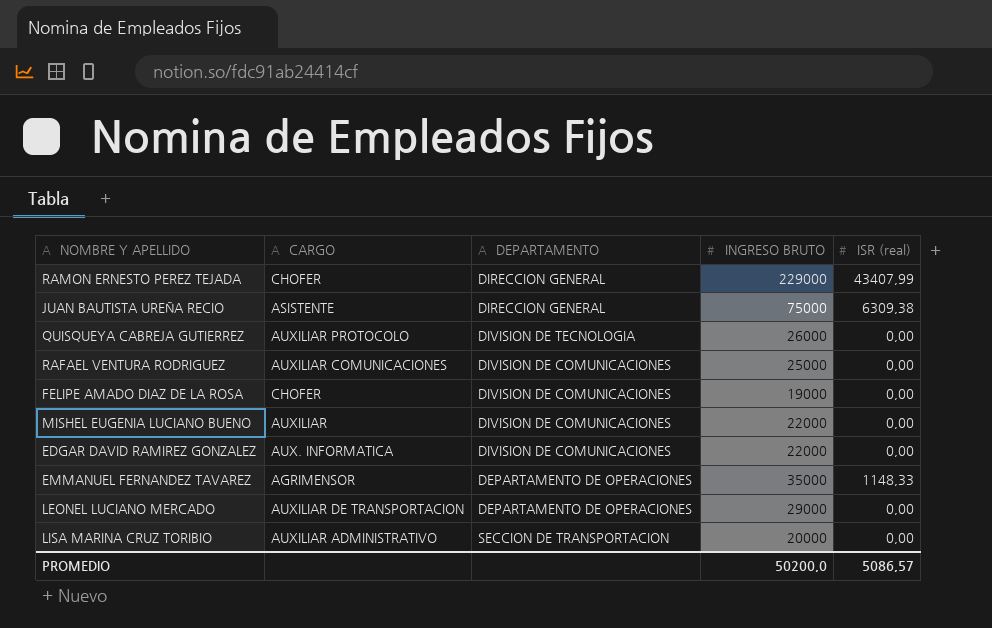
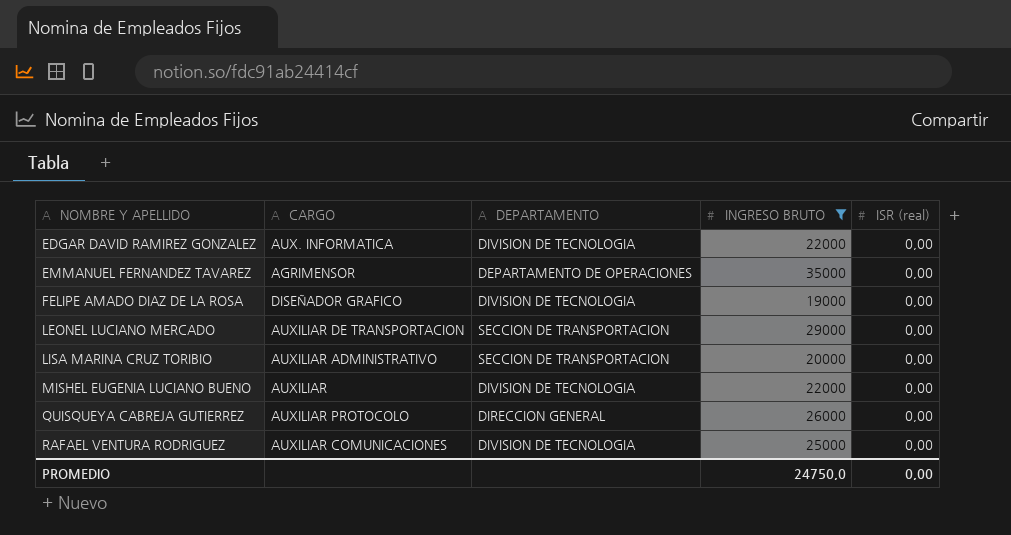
filter: none -> INGRESO BRUTO <= 35000
row order: none -> NOMBRE Y APELLIDO ascending
EDGAR DAVID RAMIREZ GONZALEZ | DEPARTAMENTO: DIVISION DE COMUNICACIONES -> DIVISION DE TECNOLOGIA
EMMANUEL FERNANDEZ TAVAREZ | ISR (real): 1148,33 -> 0,00
FELIPE AMADO DIAZ DE LA ROSA | CARGO: CHOFER -> DISEÑADOR GRAFICO
FELIPE AMADO DIAZ DE LA ROSA | DEPARTAMENTO: DIVISION DE COMUNICACIONES -> DIVISION DE TECNOLOGIA
LEONEL LUCIANO MERCADO | DEPARTAMENTO: DEPARTAMENTO DE OPERACIONES -> SECCION DE TRANSPORTACION
MISHEL EUGENIA LUCIANO BUENO | DEPARTAMENTO: DIVISION DE COMUNICACIONES -> DIVISION DE TECNOLOGIA
QUISQUEYA CABREJA GUTIERREZ | DEPARTAMENTO: DIVISION DE TECNOLOGIA -> DIRECCION GENERAL
RAFAEL VENTURA RODRIGUEZ | DEPARTAMENTO: DIVISION DE COMUNICACIONES -> DIVISION DE TECNOLOGIA
PROMEDIO | INGRESO BRUTO: 50200,0 -> 24750,0
PROMEDIO | ISR (real): 5086,57 -> 0,00

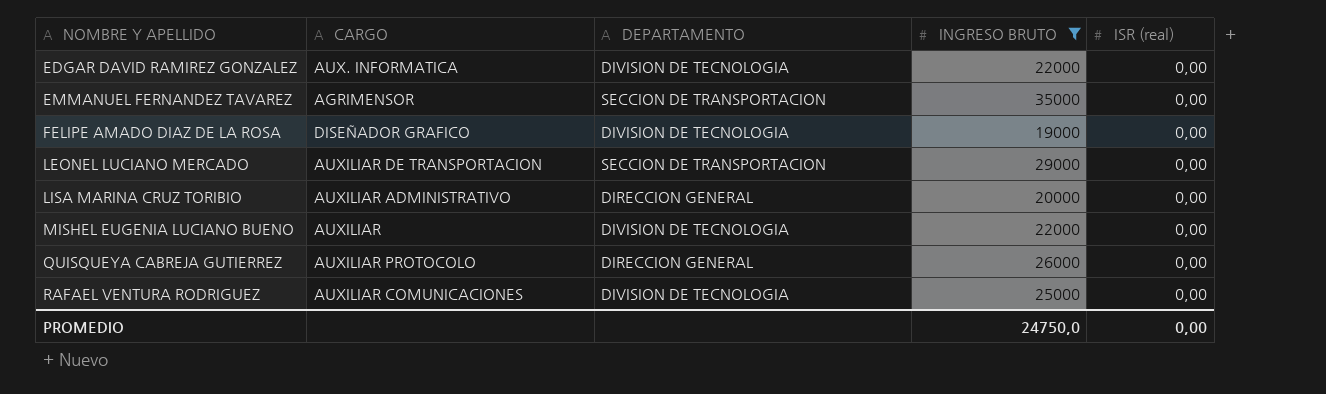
EMMANUEL FERNANDEZ TAVAREZ | DEPARTAMENTO: DEPARTAMENTO DE OPERACIONES -> SECCION DE TRANSPORTACION
LISA MARINA CRUZ TORIBIO | DEPARTAMENTO: SECCION DE TRANSPORTACION -> DIRECCION GENERAL

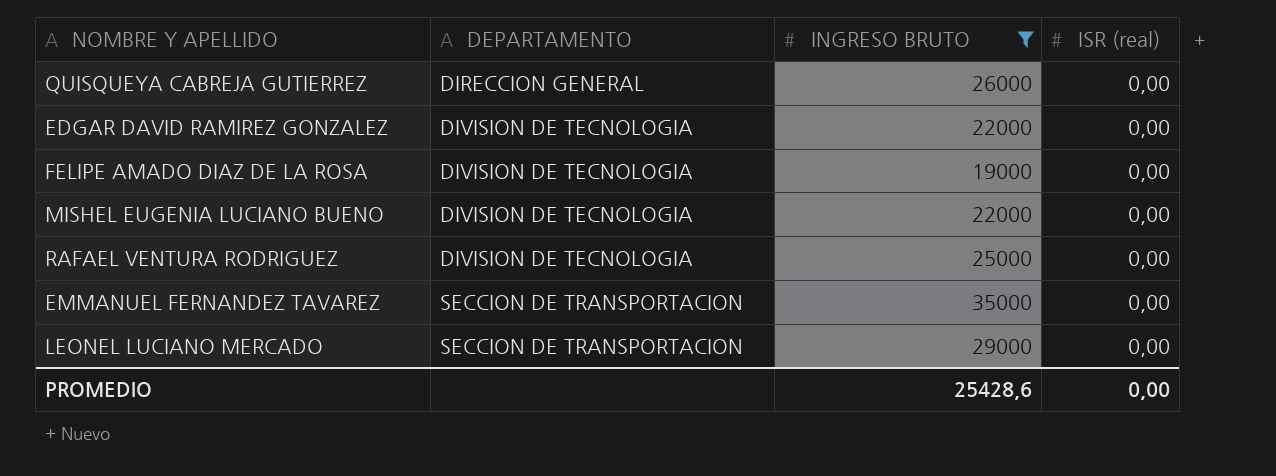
row order: NOMBRE Y APELLIDO ascending -> DEPARTAMENTO ascending
column CARGO | position: 2 -> none
row LISA MARINA CRUZ TORIBIO: AUXILIAR ADMINISTRATIVO | DIRECCION GENERAL | 20000 | 0,00 -> none
PROMEDIO | INGRESO BRUTO: 24750,0 -> 25428,6

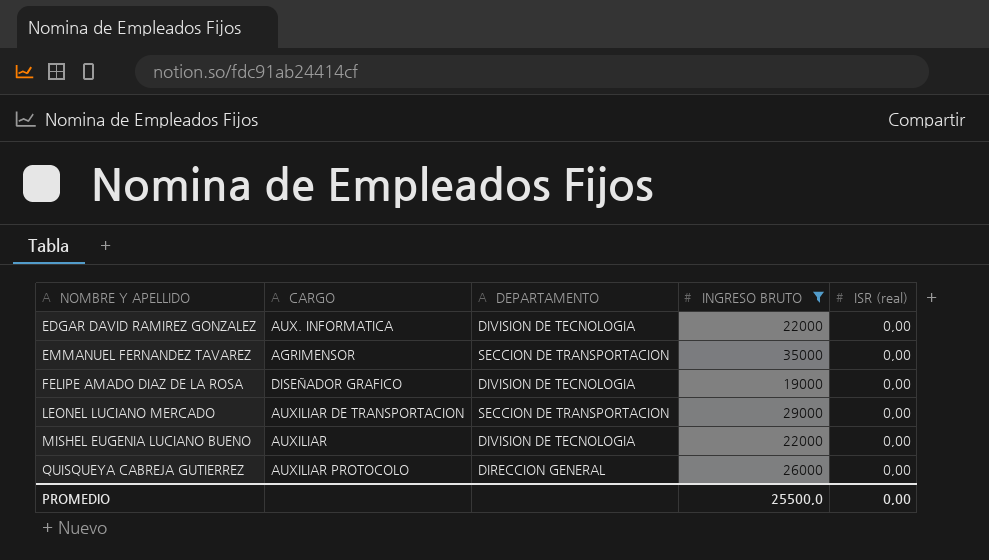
row order: DEPARTAMENTO ascending -> NOMBRE Y APELLIDO ascending
column CARGO | position: none -> 2
row RAFAEL VENTURA RODRIGUEZ: DIVISION DE TECNOLOGIA | 25000 | 0,00 -> none
PROMEDIO | INGRESO BRUTO: 25428,6 -> 25500,0

